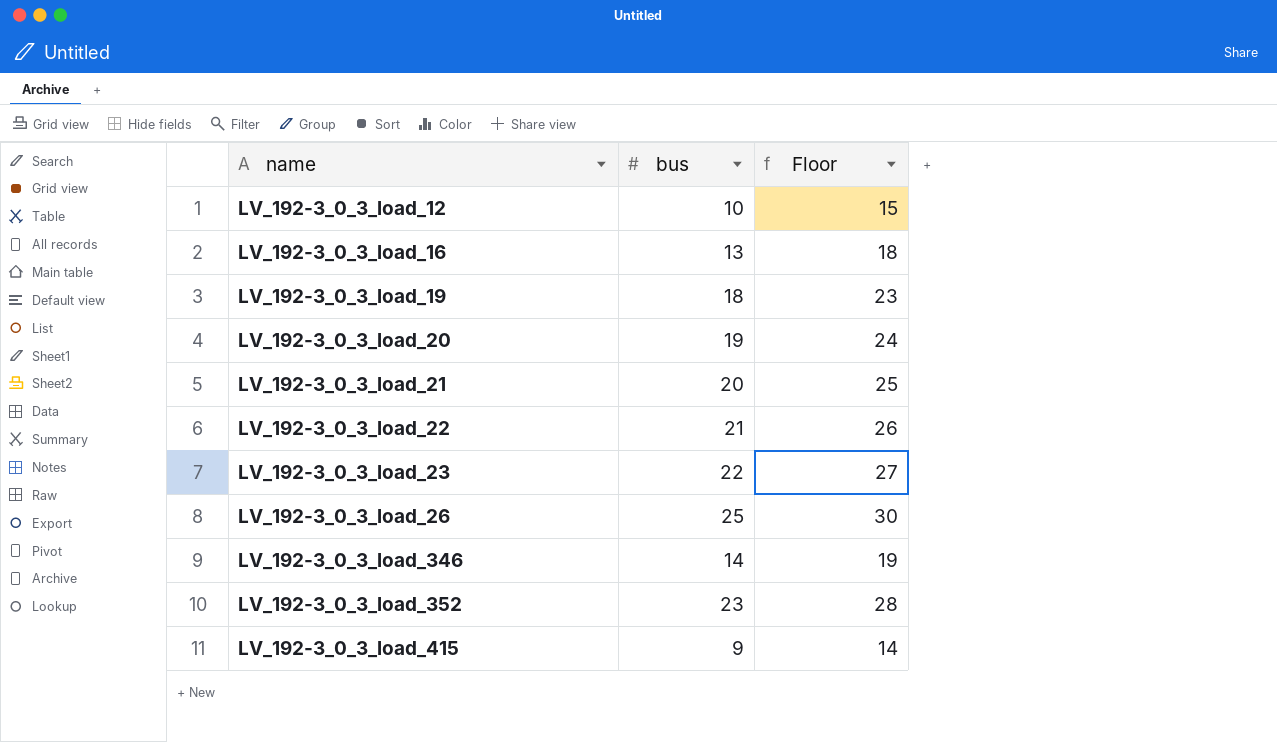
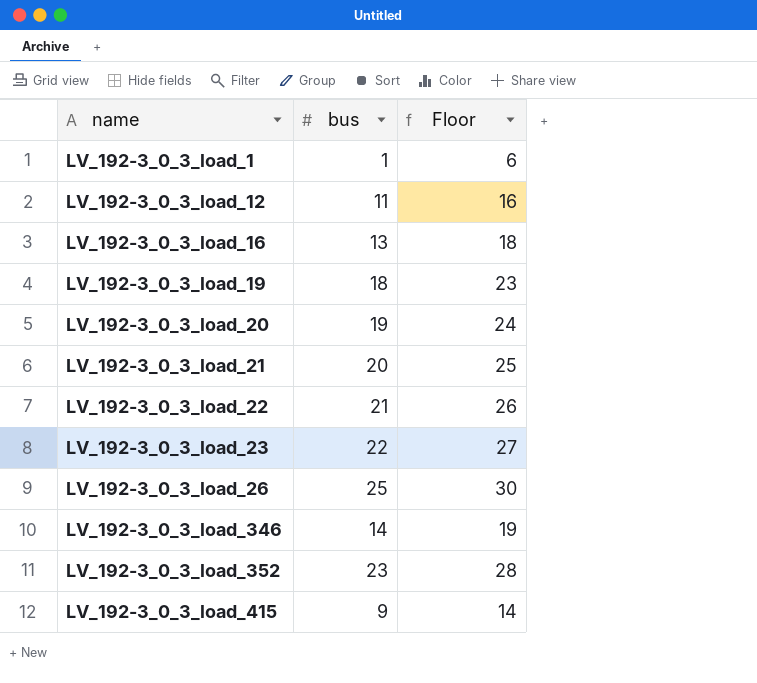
row LV_192-3_0_3_load_1: none -> 1 | 6
LV_192-3_0_3_load_12 | bus: 10 -> 11
LV_192-3_0_3_load_12 | Floor: 15 -> 16

